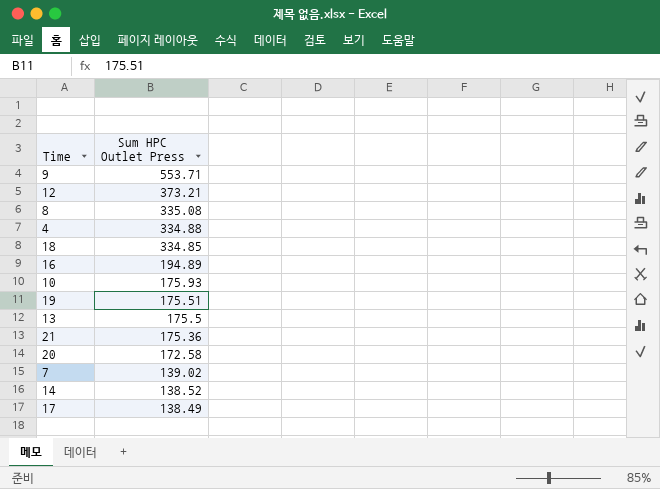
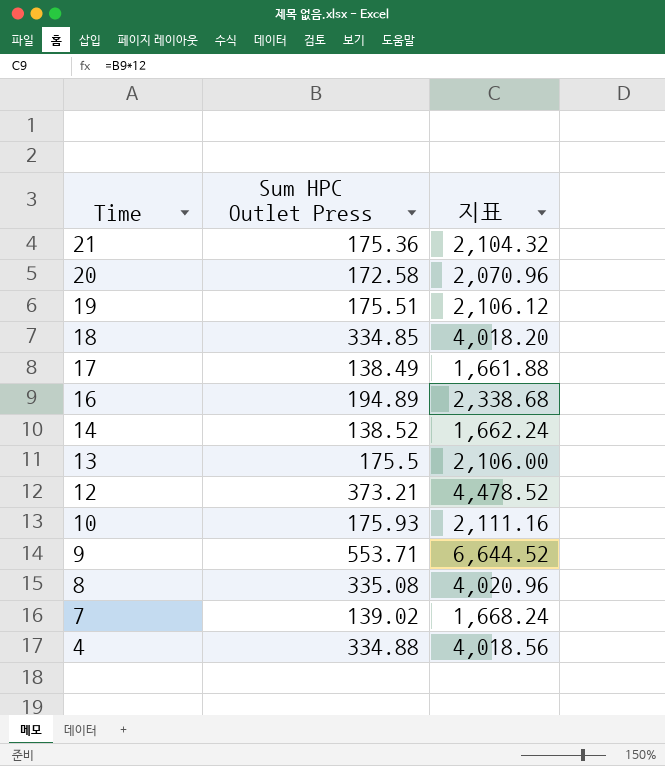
row order: Sum HPC Outlet Press descending -> Time descending
column 지표 | formula: none -> [Sum HPC Outlet Press] * 12

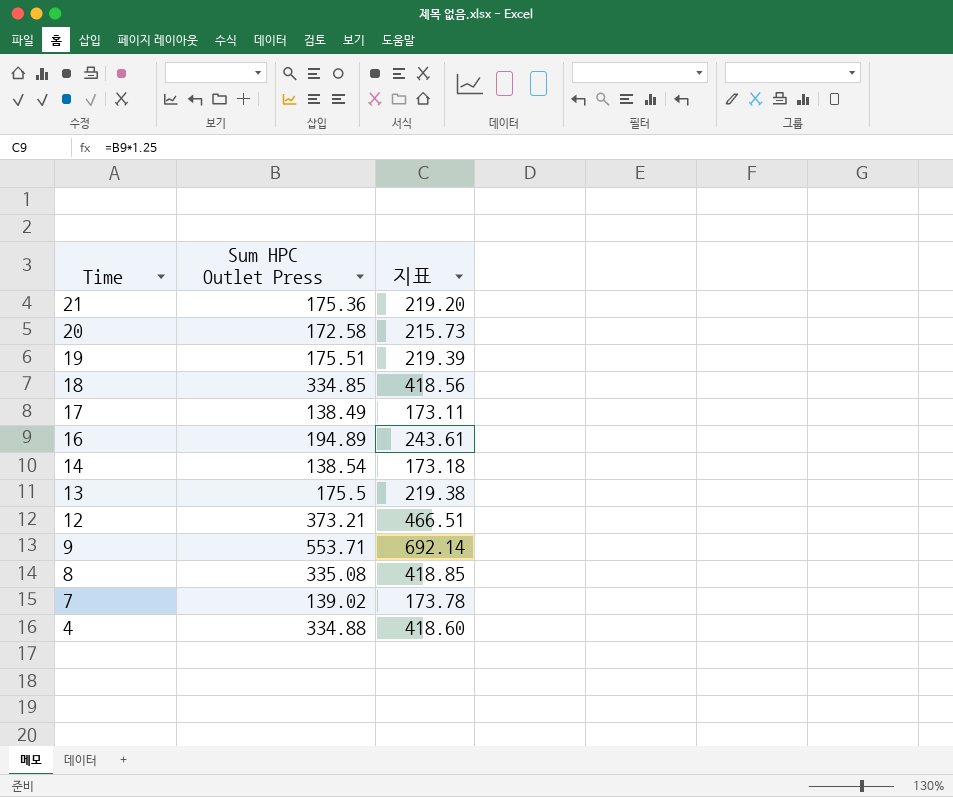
column 지표 | formula: [Sum HPC Outlet Press] * 12 -> [Sum HPC Outlet Press] * 1.25
row 10: 175.93 | 2,111.16 -> none
14 | Sum HPC Outlet Press: 138.52 -> 138.54

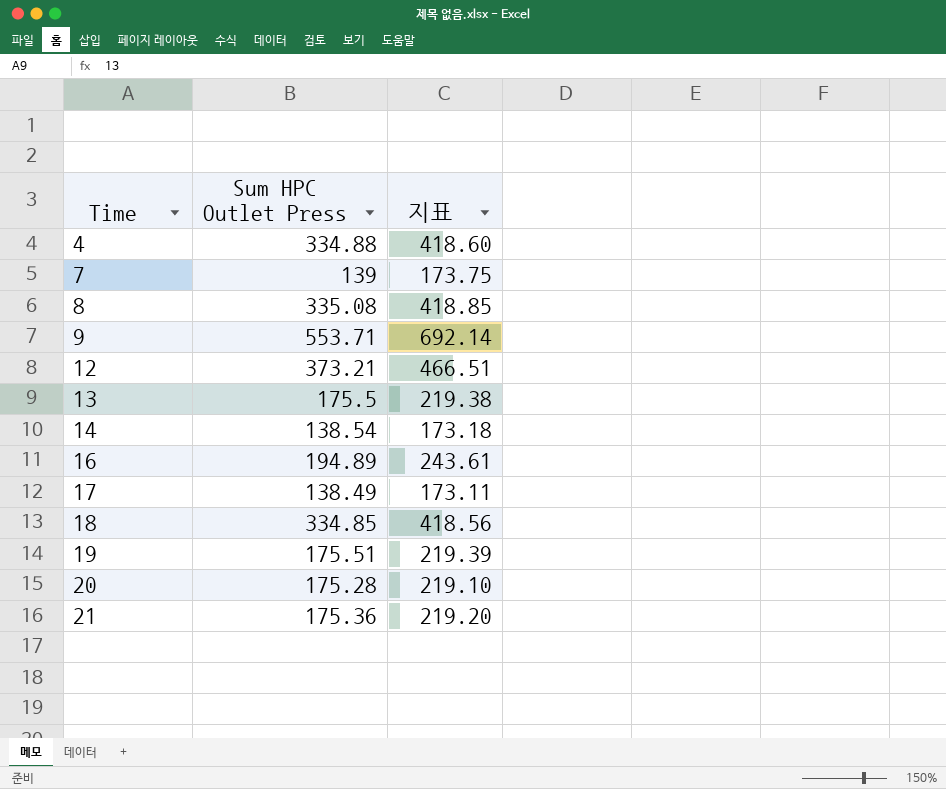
row order: Time descending -> Time ascending
7 | Sum HPC Outlet Press: 139.02 -> 139
7 | 지표: 173.78 -> 173.75
20 | Sum HPC Outlet Press: 172.58 -> 175.28
20 | 지표: 215.73 -> 219.10

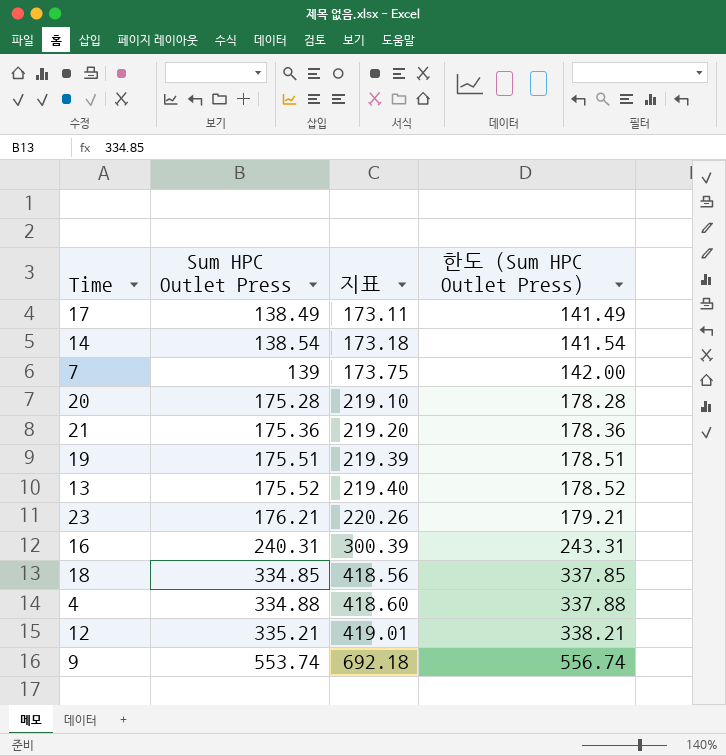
row order: Time ascending -> Sum HPC Outlet Press ascending
column 한도 (Sum HPC Outlet Press) | formula: none -> [Sum HPC Outlet Press] + 3
row 8: 335.08 | 418.85 -> none
13 | Sum HPC Outlet Press: 175.5 -> 175.52
13 | 지표: 219.38 -> 219.40
row 23: none -> 176.21 | 220.26 | 179.21
16 | Sum HPC Outlet Press: 194.89 -> 240.31
16 | 지표: 243.61 -> 300.39
12 | Sum HPC Outlet Press: 373.21 -> 335.21
12 | 지표: 466.51 -> 419.01
9 | Sum HPC Outlet Press: 553.71 -> 553.74
9 | 지표: 692.14 -> 692.18

